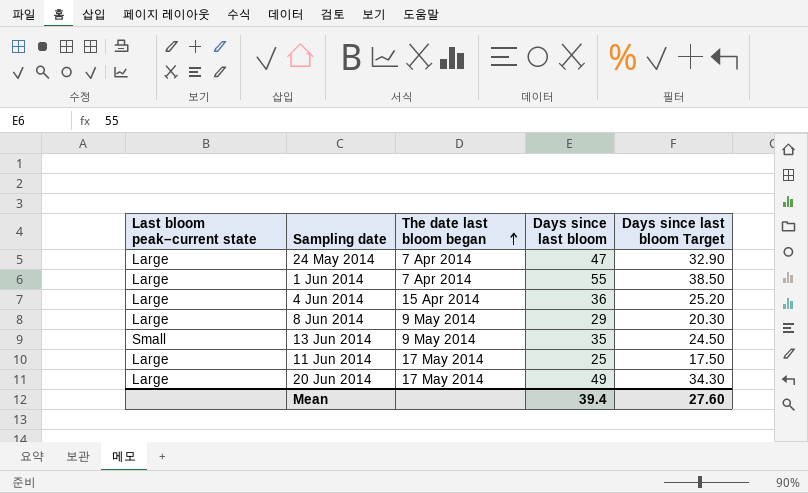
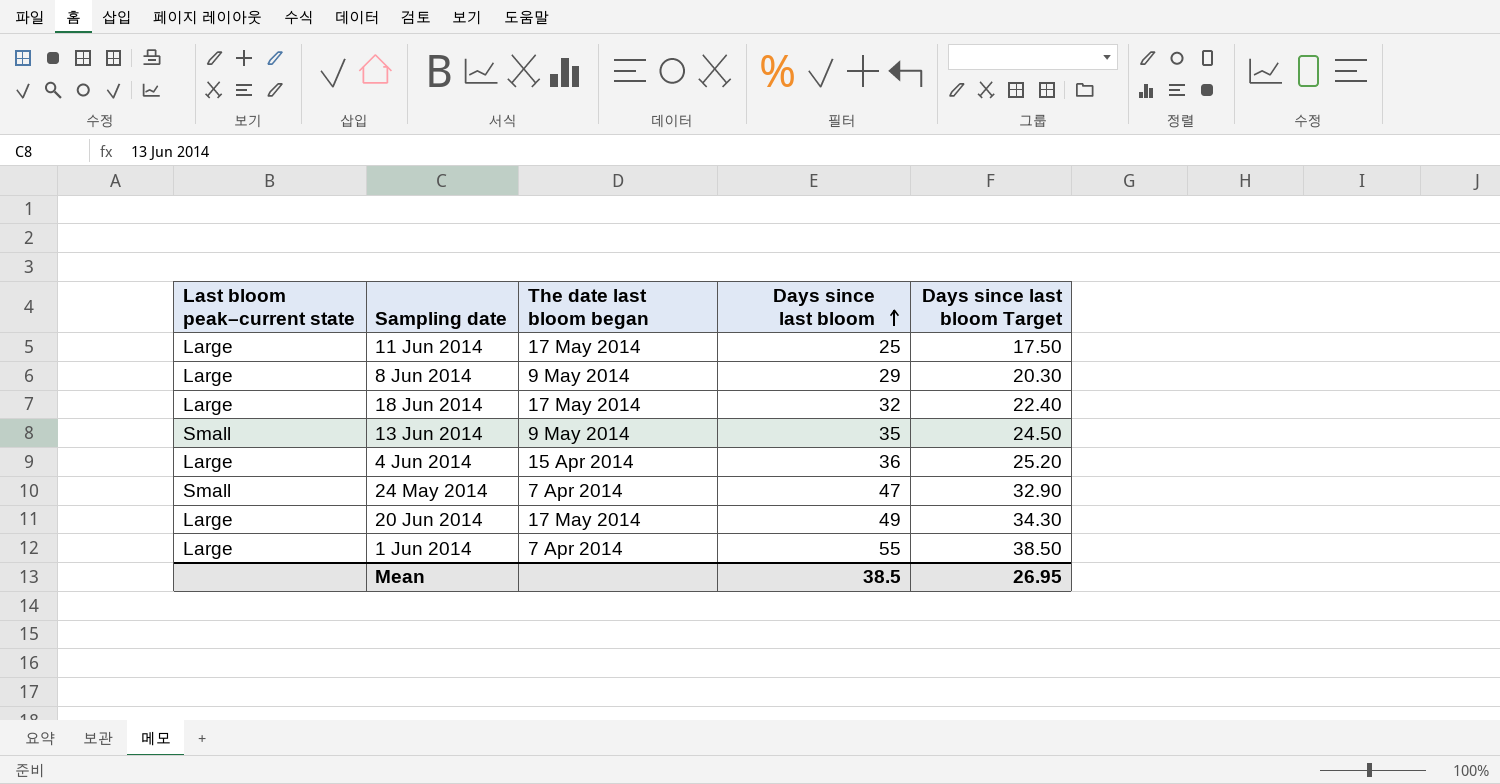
row order: The date last bloom began ascending -> Days since last bloom ascending
row 18 Jun 2014: none -> Large | 17 May 2014 | 32 | 22.40
24 May 2014 | Last bloom peak–current state: Large -> Small
Mean | Days since last bloom: 39.4 -> 38.5
Mean | Days since last bloom Target: 27.60 -> 26.95

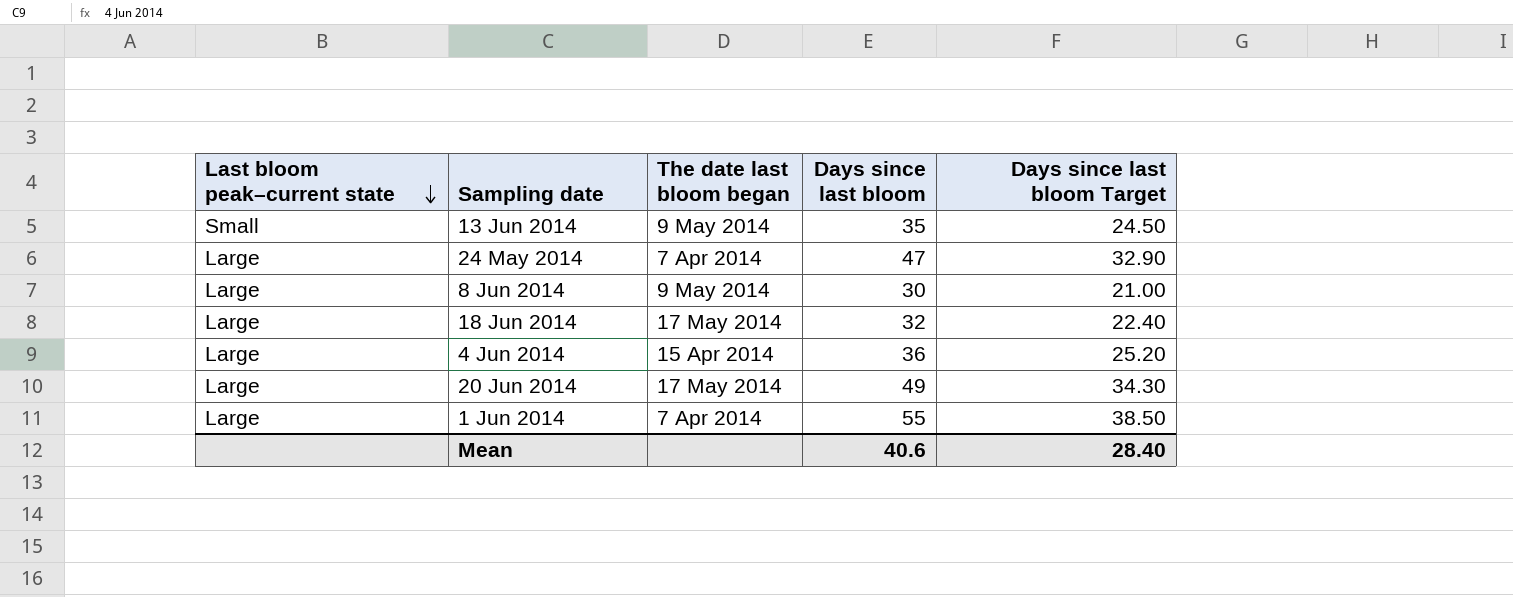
row order: Days since last bloom ascending -> Last bloom peak–current state descending
row 11 Jun 2014: Large | 17 May 2014 | 25 | 17.50 -> none
24 May 2014 | Last bloom peak–current state: Small -> Large
8 Jun 2014 | Days since last bloom: 29 -> 30
8 Jun 2014 | Days since last bloom Target: 20.30 -> 21.00
Mean | Days since last bloom: 38.5 -> 40.6
Mean | Days since last bloom Target: 26.95 -> 28.40

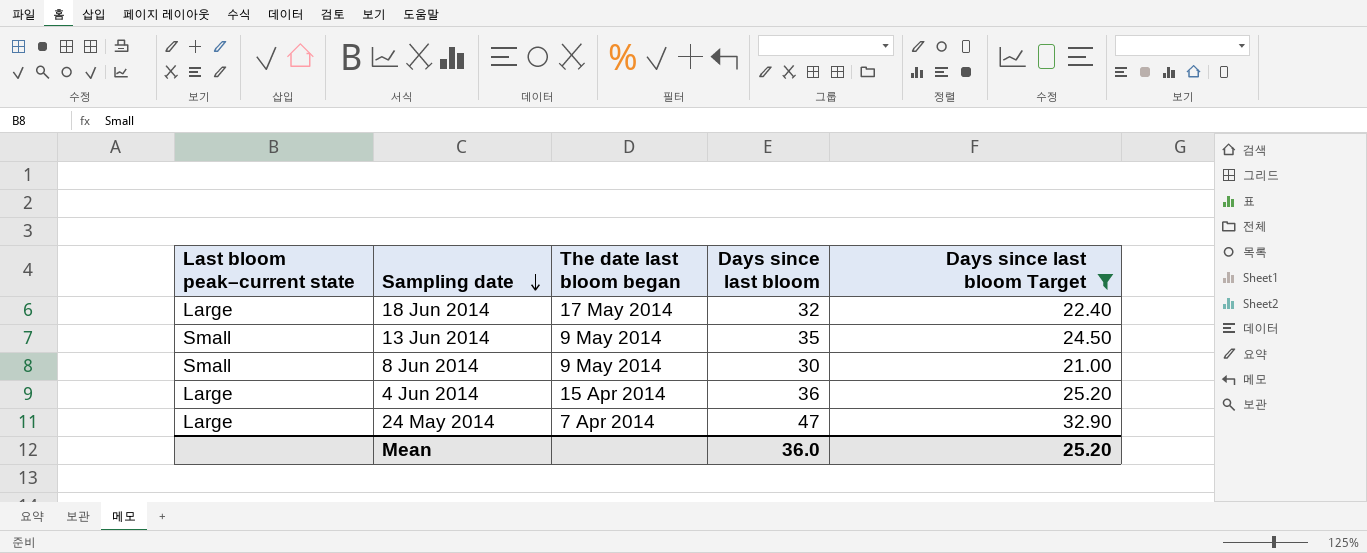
filter: none -> Days since last bloom Target <= 32.90
row order: Last bloom peak–current state descending -> Sampling date descending
8 Jun 2014 | Last bloom peak–current state: Large -> Small
Mean | Days since last bloom: 40.6 -> 36.0
Mean | Days since last bloom Target: 28.40 -> 25.20

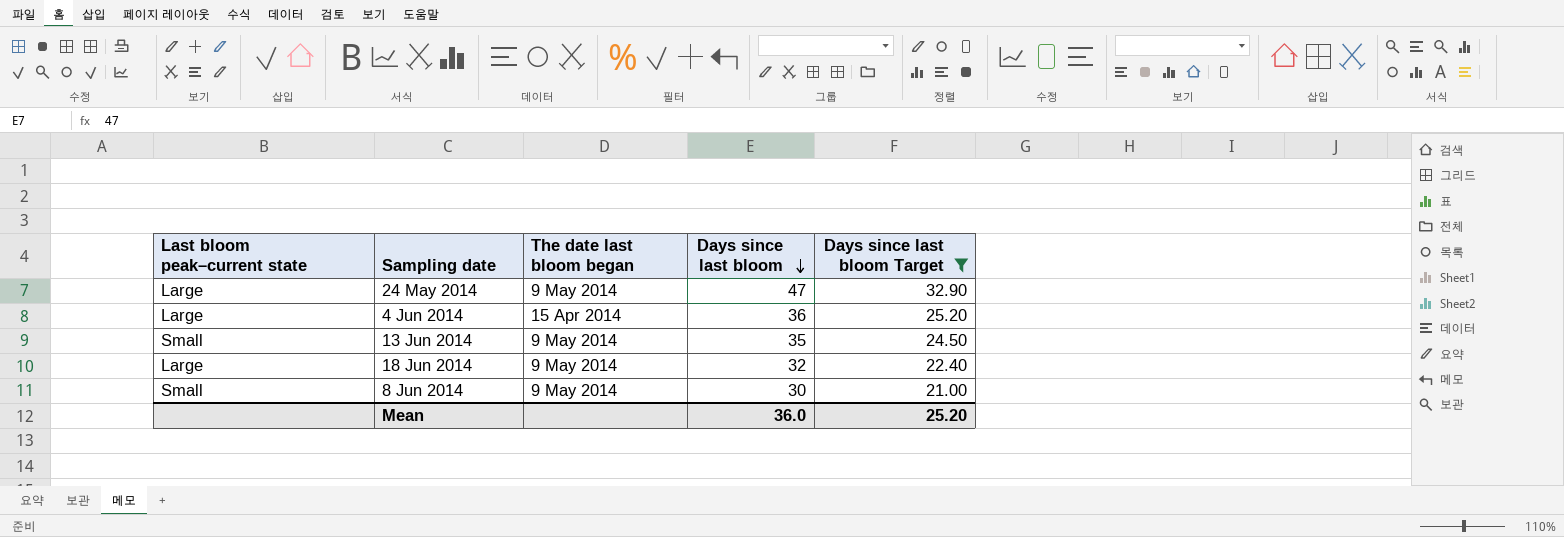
row order: Sampling date descending -> Days since last bloom descending
24 May 2014 | The date last bloom began: 7 Apr 2014 -> 9 May 2014
18 Jun 2014 | The date last bloom began: 17 May 2014 -> 9 May 2014

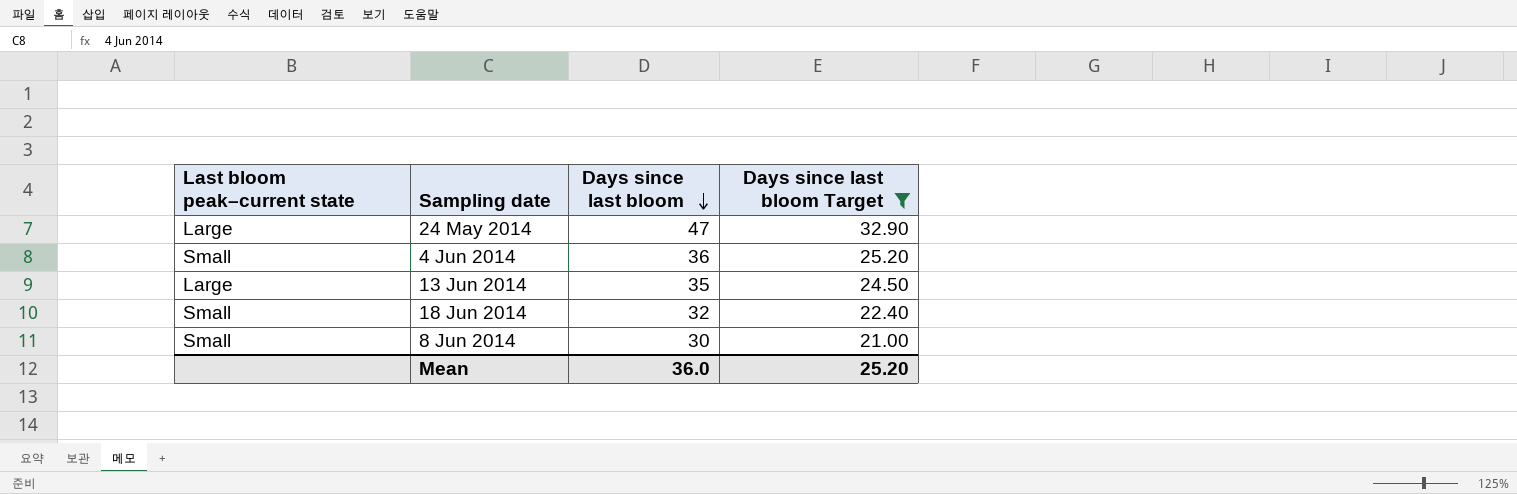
column The date last bloom began | position: 3 -> none
4 Jun 2014 | Last bloom peak–current state: Large -> Small
13 Jun 2014 | Last bloom peak–current state: Small -> Large
18 Jun 2014 | Last bloom peak–current state: Large -> Small

